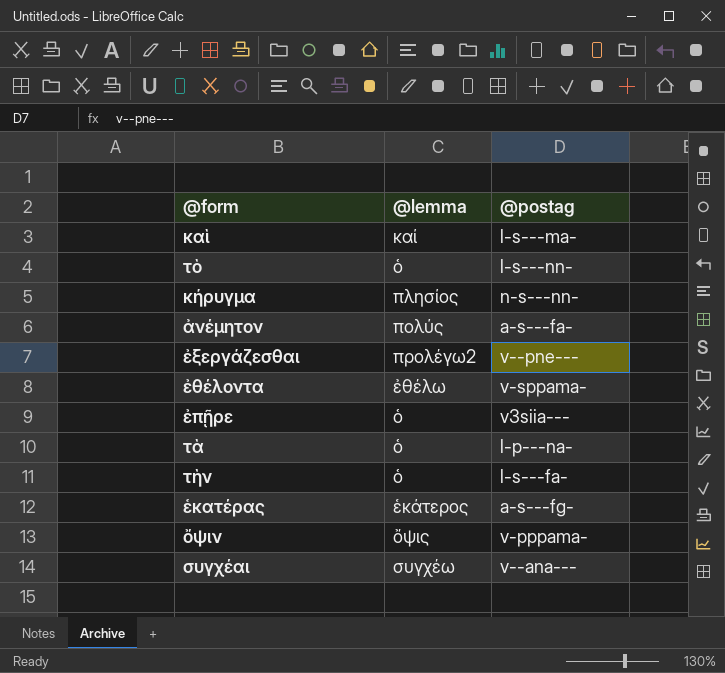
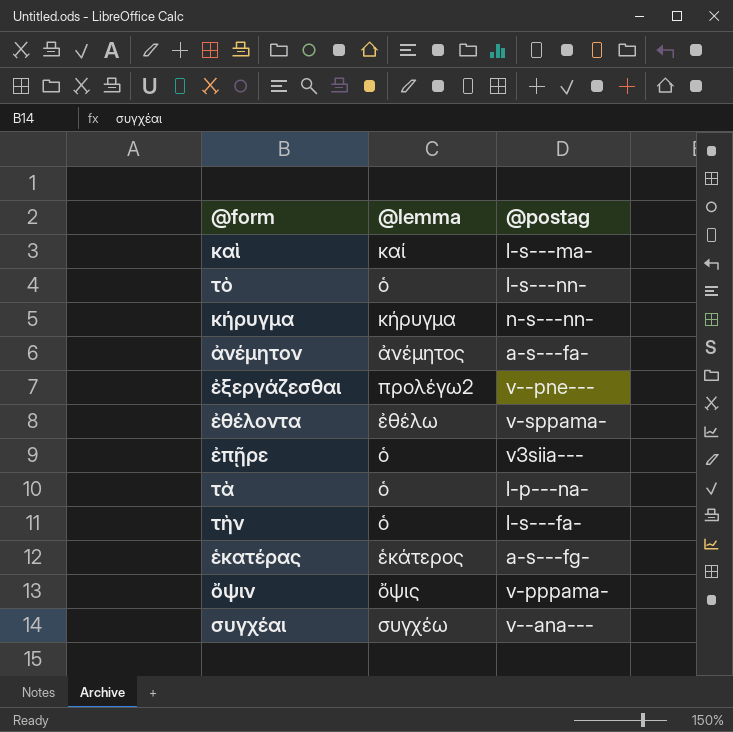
κήρυγμα | @lemma: πλησίος -> κήρυγμα
ἀνέμητον | @lemma: πολύς -> ἀνέμητος

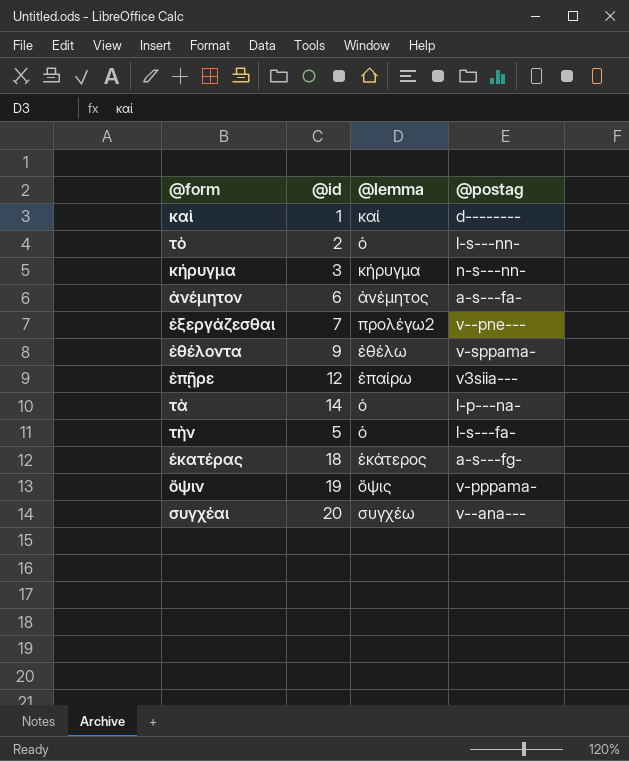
column @id | position: none -> 2
καὶ | @postag: l-s---ma- -> d--------
ἐπῇρε | @lemma: ὁ -> ἐπαίρω

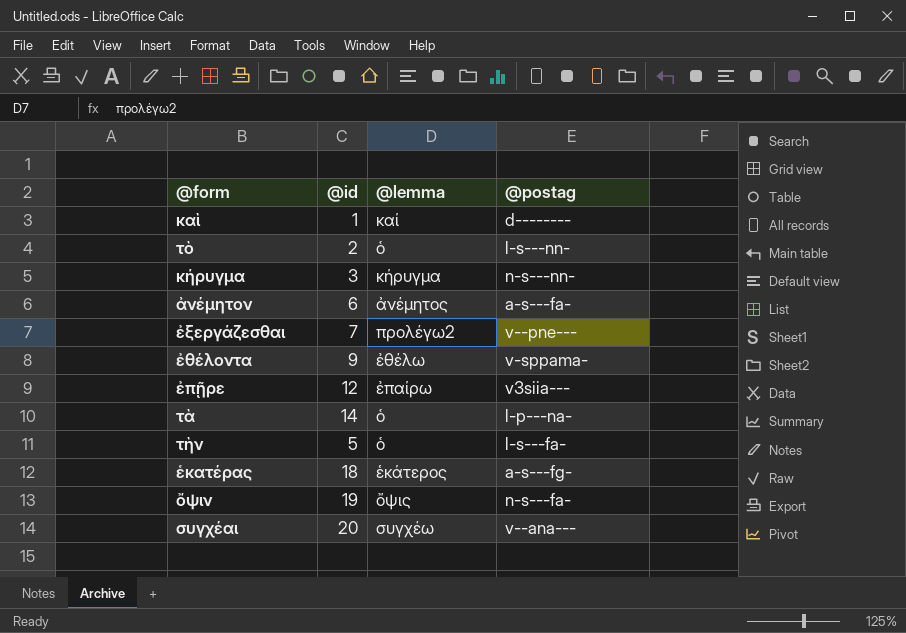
ὄψιν | @postag: v-pppama- -> n-s---fa-

